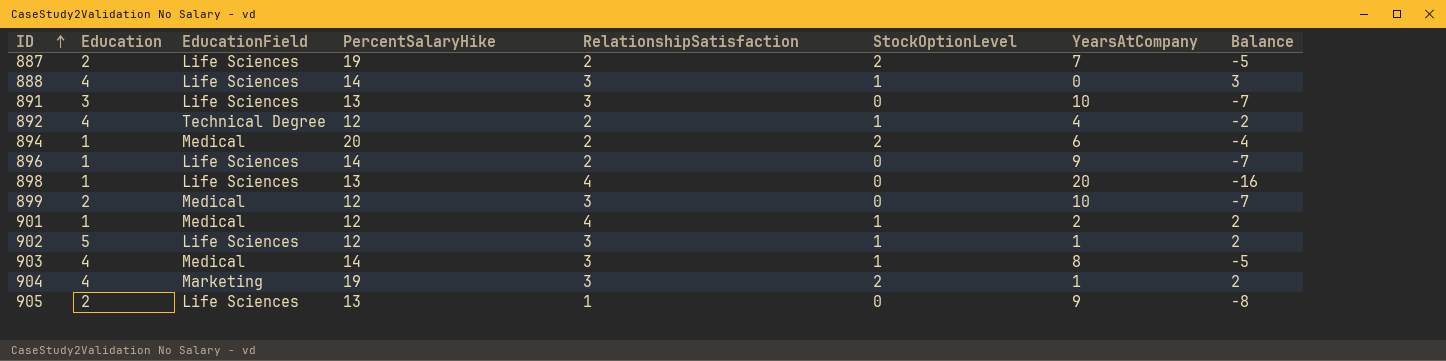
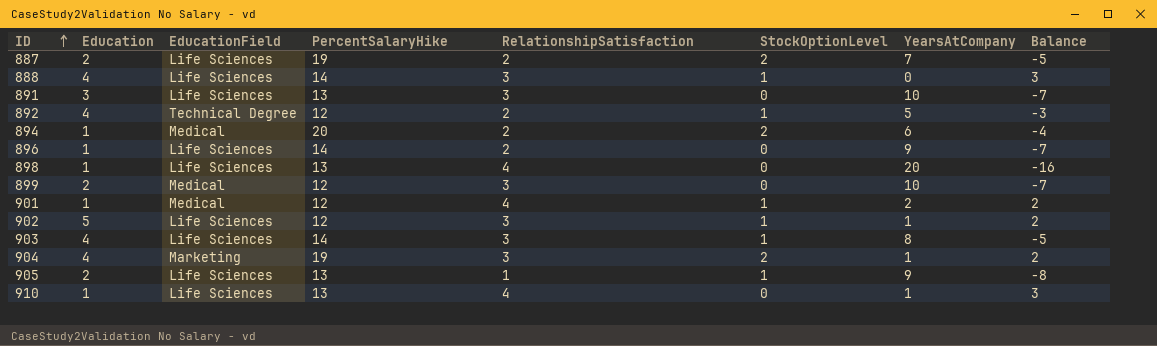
892 | YearsAtCompany: 4 -> 5
892 | Balance: -2 -> -3
903 | EducationField: Medical -> Life Sciences
905 | StockOptionLevel: 0 -> 1
row 910: none -> 1 | Life Sciences | 13 | 4 | 0 | 1 | 3

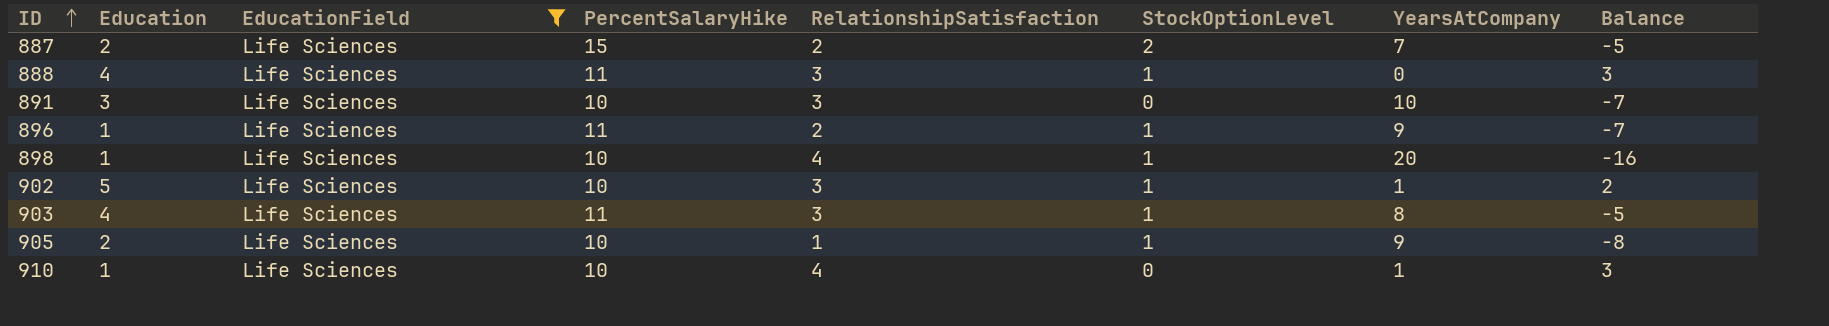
filter: none -> EducationField = Life Sciences
887 | PercentSalaryHike: 19 -> 15
888 | PercentSalaryHike: 14 -> 11
891 | PercentSalaryHike: 13 -> 10
896 | PercentSalaryHike: 14 -> 11
896 | StockOptionLevel: 0 -> 1
898 | PercentSalaryHike: 13 -> 10
898 | StockOptionLevel: 0 -> 1
902 | PercentSalaryHike: 12 -> 10
903 | PercentSalaryHike: 14 -> 11
905 | PercentSalaryHike: 13 -> 10
910 | PercentSalaryHike: 13 -> 10

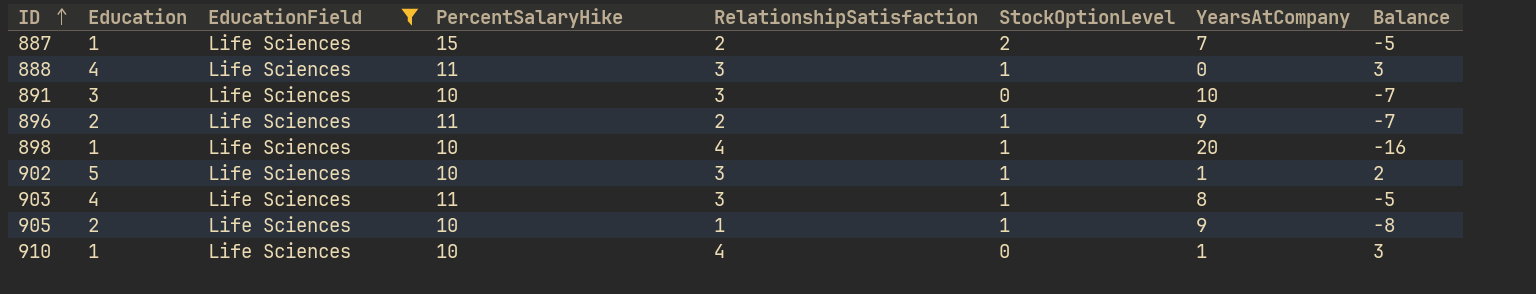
887 | Education: 2 -> 1
896 | Education: 1 -> 2

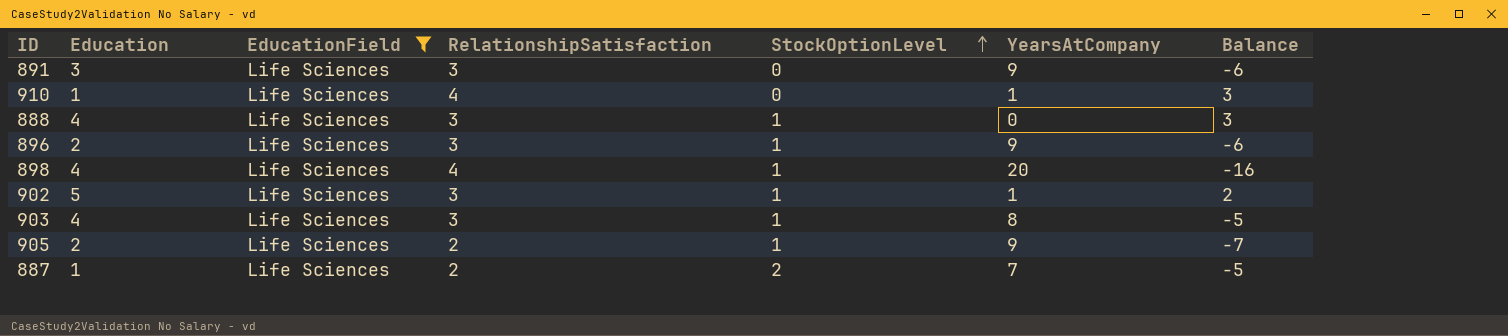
row order: ID ascending -> StockOptionLevel ascending
column PercentSalaryHike | position: 4 -> none
891 | YearsAtCompany: 10 -> 9
891 | Balance: -7 -> -6
896 | RelationshipSatisfaction: 2 -> 3
896 | Balance: -7 -> -6
898 | Education: 1 -> 4
905 | RelationshipSatisfaction: 1 -> 2
905 | Balance: -8 -> -7

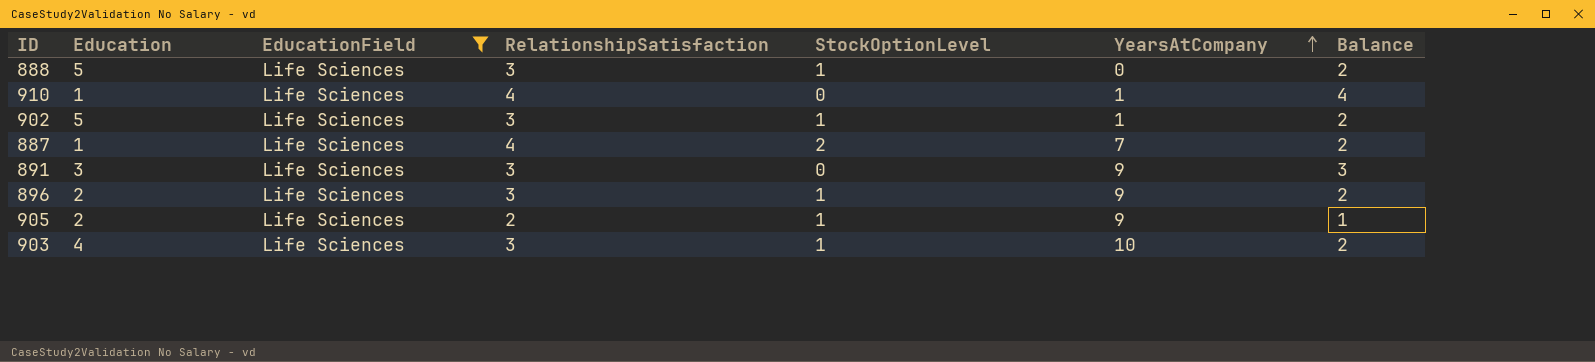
row order: StockOptionLevel ascending -> YearsAtCompany ascending
column Balance | formula: [RelationshipSatisfaction] - [YearsAtCompany] -> [RelationshipSatisfaction] - [StockOptionLevel]
row 898: 4 | Life Sciences | 4 | 1 | 20 | -16 -> none
888 | Education: 4 -> 5
887 | RelationshipSatisfaction: 2 -> 4
903 | YearsAtCompany: 8 -> 10

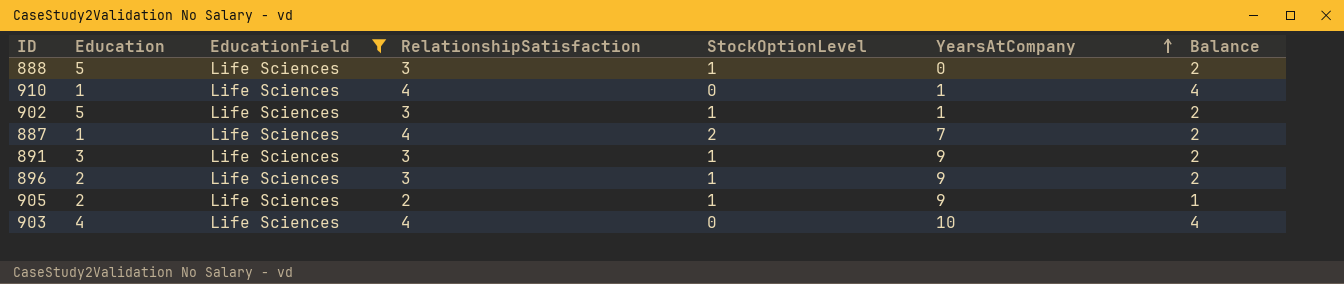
891 | StockOptionLevel: 0 -> 1
891 | Balance: 3 -> 2
903 | RelationshipSatisfaction: 3 -> 4
903 | StockOptionLevel: 1 -> 0
903 | Balance: 2 -> 4

